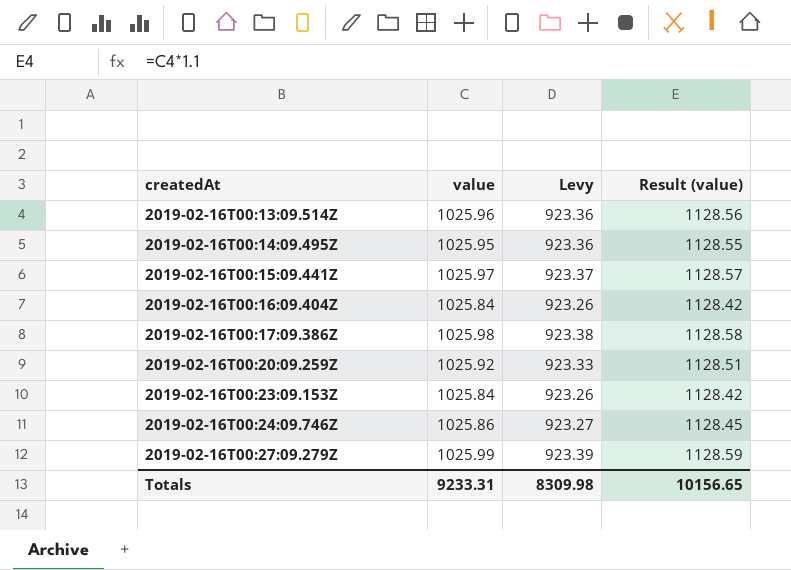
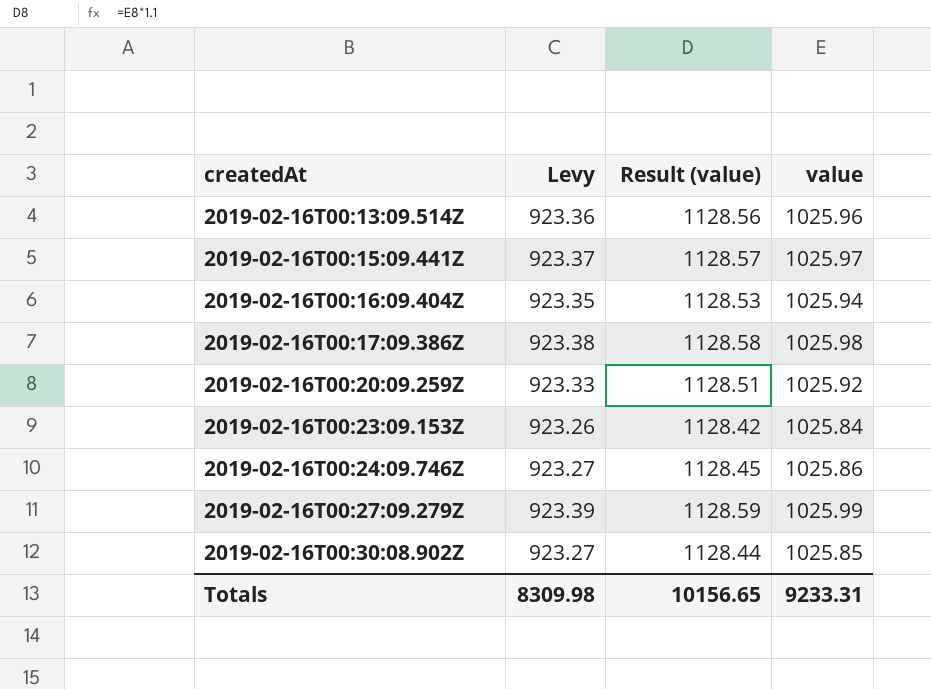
column value | position: 2 -> 4
row 2019-02-16T00:14:09.495Z: 1025.95 | 923.36 | 1128.55 -> none
2019-02-16T00:16:09.404Z | Levy: 923.26 -> 923.35
2019-02-16T00:16:09.404Z | Result (value): 1128.42 -> 1128.53
2019-02-16T00:16:09.404Z | value: 1025.84 -> 1025.94
row 2019-02-16T00:30:08.902Z: none -> 923.27 | 1128.44 | 1025.85

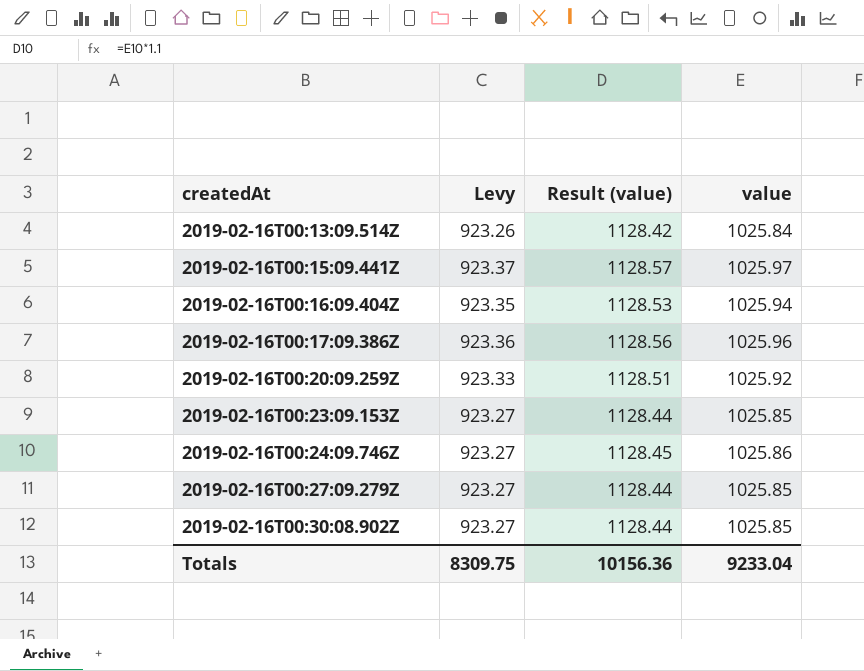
2019-02-16T00:13:09.514Z | Levy: 923.36 -> 923.26
2019-02-16T00:13:09.514Z | Result (value): 1128.56 -> 1128.42
2019-02-16T00:13:09.514Z | value: 1025.96 -> 1025.84
2019-02-16T00:17:09.386Z | Levy: 923.38 -> 923.36
2019-02-16T00:17:09.386Z | Result (value): 1128.58 -> 1128.56
2019-02-16T00:17:09.386Z | value: 1025.98 -> 1025.96
2019-02-16T00:23:09.153Z | Levy: 923.26 -> 923.27
2019-02-16T00:23:09.153Z | Result (value): 1128.42 -> 1128.44
2019-02-16T00:23:09.153Z | value: 1025.84 -> 1025.85
2019-02-16T00:27:09.279Z | Levy: 923.39 -> 923.27
2019-02-16T00:27:09.279Z | Result (value): 1128.59 -> 1128.44
2019-02-16T00:27:09.279Z | value: 1025.99 -> 1025.85
Totals | Levy: 8309.98 -> 8309.75
Totals | Result (value): 10156.65 -> 10156.36
Totals | value: 9233.31 -> 9233.04

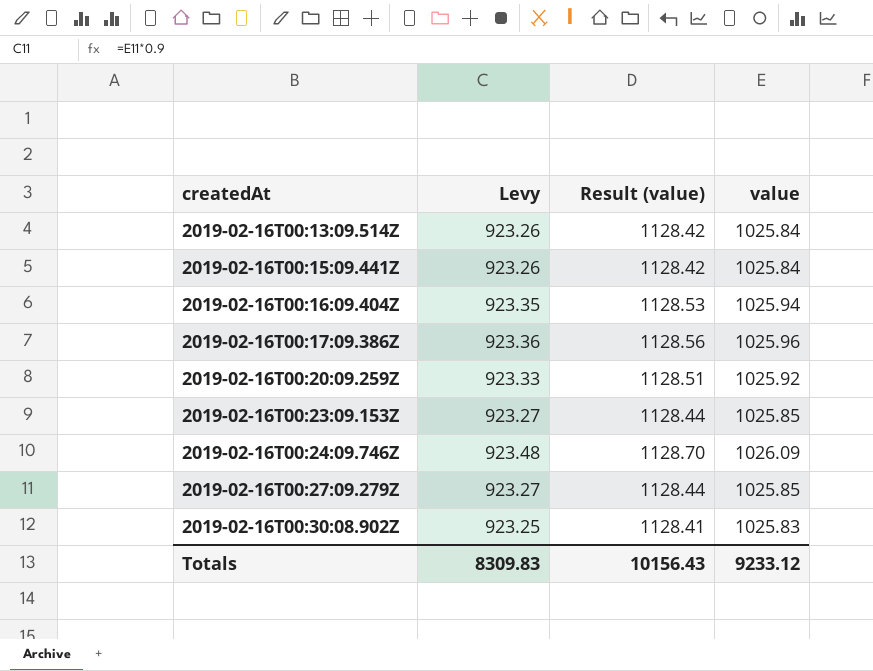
2019-02-16T00:15:09.441Z | Levy: 923.37 -> 923.26
2019-02-16T00:15:09.441Z | Result (value): 1128.57 -> 1128.42
2019-02-16T00:15:09.441Z | value: 1025.97 -> 1025.84
2019-02-16T00:24:09.746Z | Levy: 923.27 -> 923.48
2019-02-16T00:24:09.746Z | Result (value): 1128.45 -> 1128.70
2019-02-16T00:24:09.746Z | value: 1025.86 -> 1026.09
2019-02-16T00:30:08.902Z | Levy: 923.27 -> 923.25
2019-02-16T00:30:08.902Z | Result (value): 1128.44 -> 1128.41
2019-02-16T00:30:08.902Z | value: 1025.85 -> 1025.83
Totals | Levy: 8309.75 -> 8309.83
Totals | Result (value): 10156.36 -> 10156.43
Totals | value: 9233.04 -> 9233.12

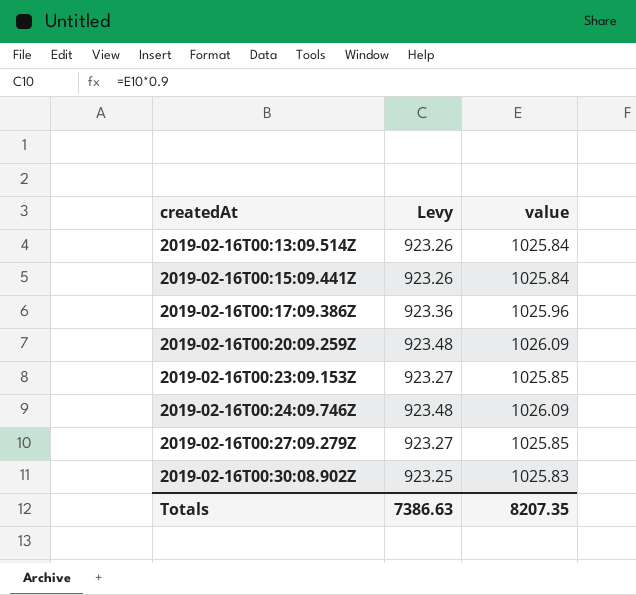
column Result (value) | formula: [value] * 1.1 -> none
row 2019-02-16T00:16:09.404Z: 923.35 | 1128.53 | 1025.94 -> none
2019-02-16T00:20:09.259Z | Levy: 923.33 -> 923.48
2019-02-16T00:20:09.259Z | value: 1025.92 -> 1026.09
Totals | Levy: 8309.83 -> 7386.63
Totals | value: 9233.12 -> 8207.35

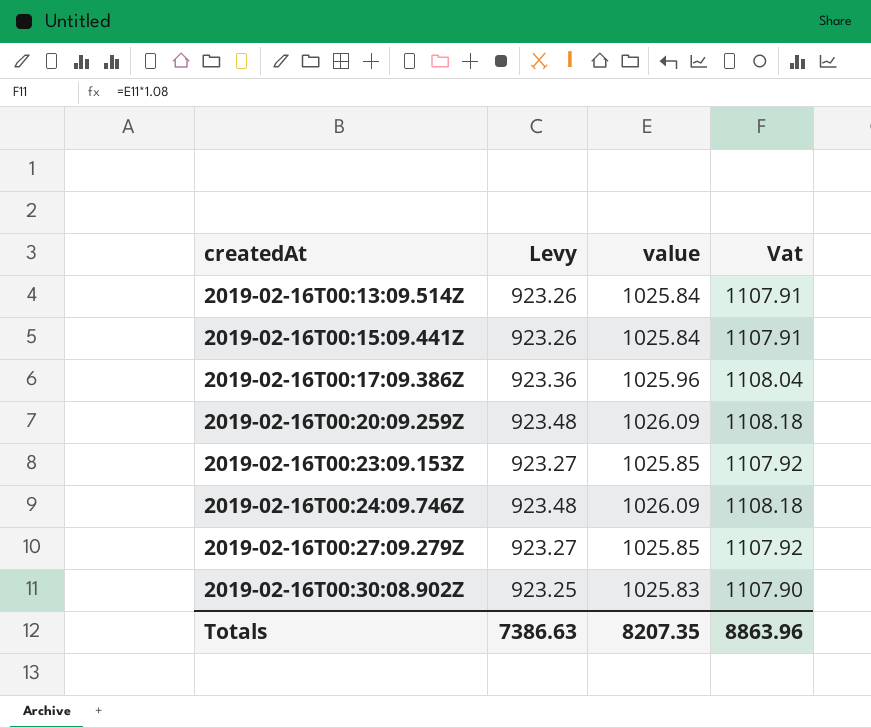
column Vat | formula: none -> [value] * 1.08

